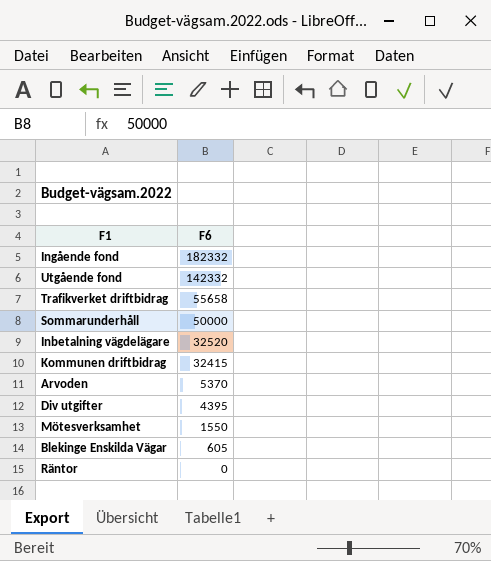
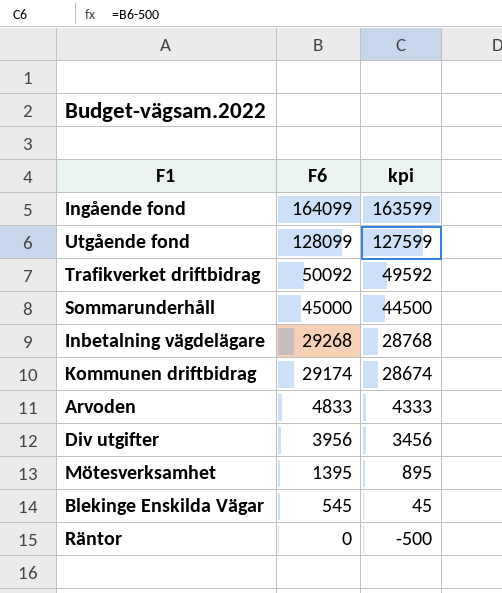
column kpi | formula: none -> [F6] - 500
Ingående fond | F6: 182332 -> 164099
Utgående fond | F6: 142332 -> 128099
Trafikverket driftbidrag | F6: 55658 -> 50092
Sommarunderhåll | F6: 50000 -> 45000
Inbetalning vägdelägare | F6: 32520 -> 29268
Kommunen driftbidrag | F6: 32415 -> 29174
Arvoden | F6: 5370 -> 4833
Div utgifter | F6: 4395 -> 3956
Mötesverksamhet | F6: 1550 -> 1395
Blekinge Enskilda Vägar | F6: 605 -> 545

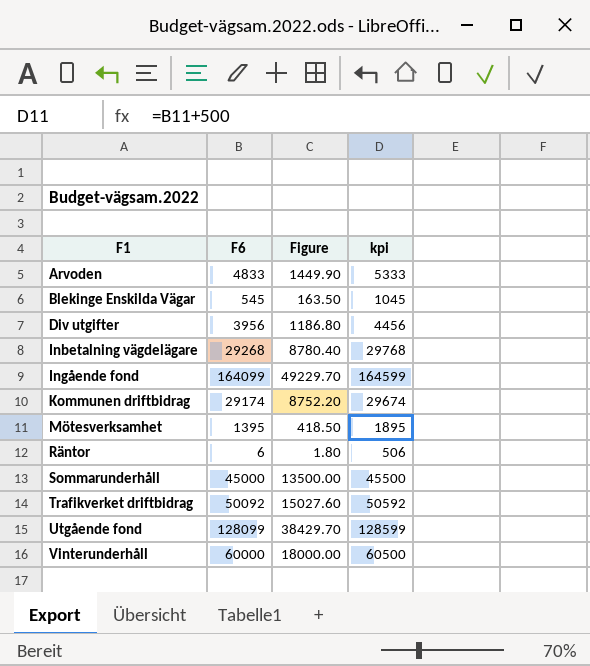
row order: F6 descending -> F1 ascending
column Figure | formula: none -> [F6] * 0.3
column kpi | formula: [F6] - 500 -> [F6] + 500
Räntor | F6: 0 -> 6
row Vinterunderhåll: none -> 60000 | 18000.00 | 60500

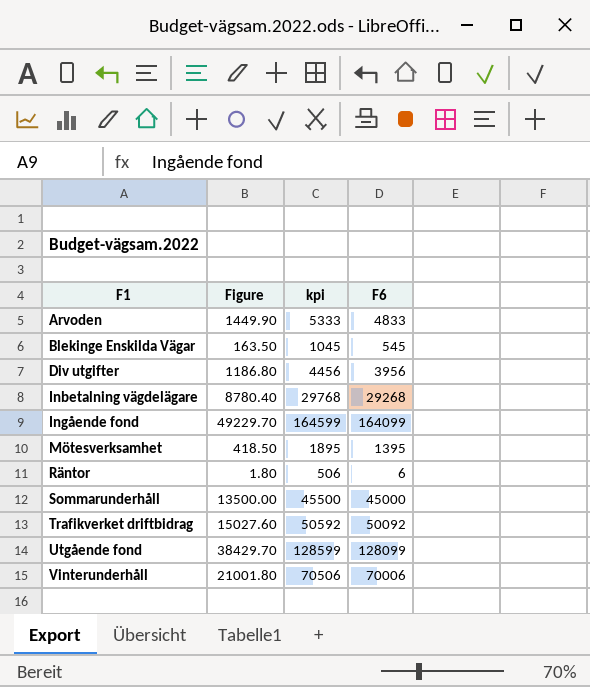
column F6 | position: 2 -> 4
row Kommunen driftbidrag: 29174 | 8752.20 | 29674 -> none
Vinterunderhåll | Figure: 18000.00 -> 21001.80
Vinterunderhåll | kpi: 60500 -> 70506
Vinterunderhåll | F6: 60000 -> 70006

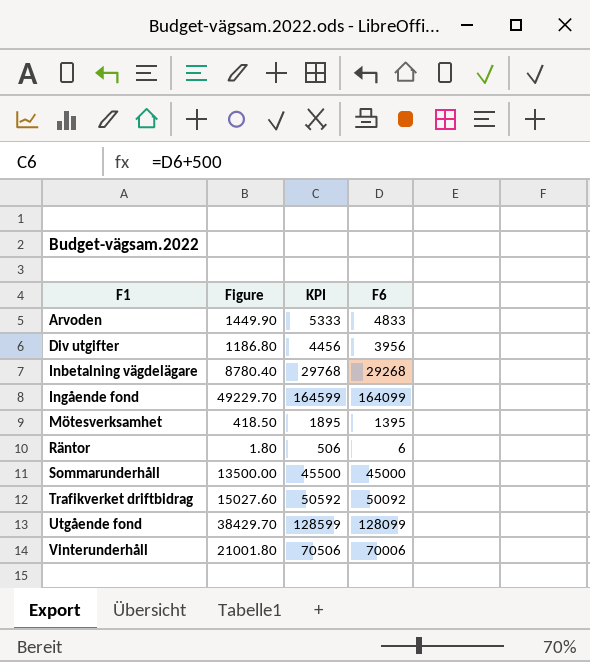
column name: kpi -> KPI
row Blekinge Enskilda Vägar: 163.50 | 1045 | 545 -> none

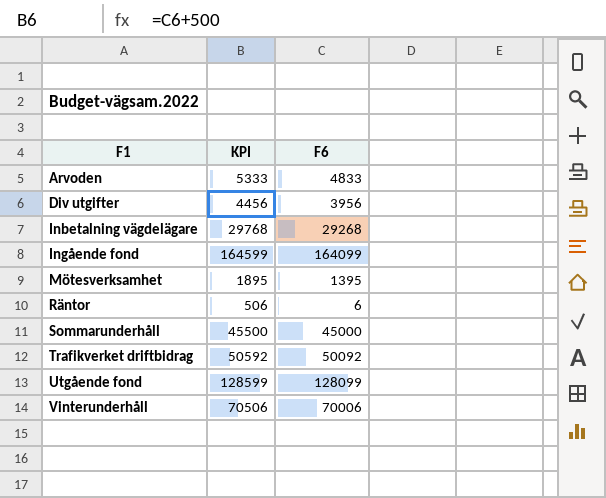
column Figure | formula: [F6] * 0.3 -> none

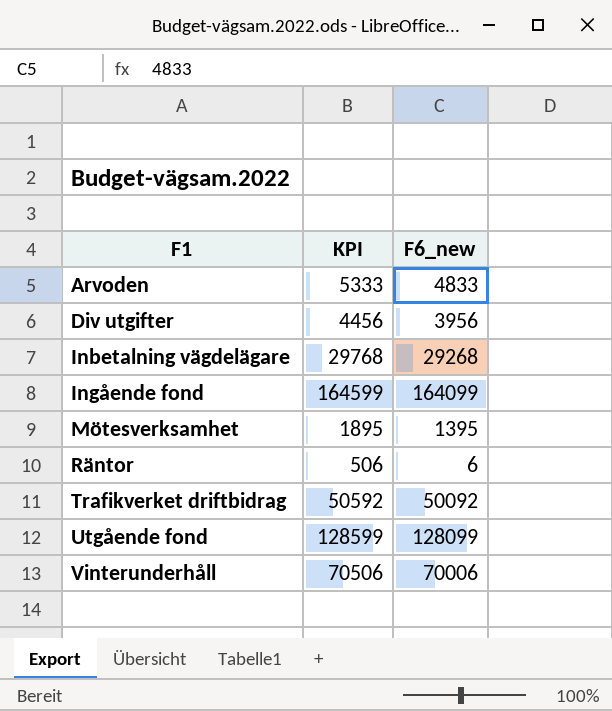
column name: F6 -> F6_new
row Sommarunderhåll: 45500 | 45000 -> none

